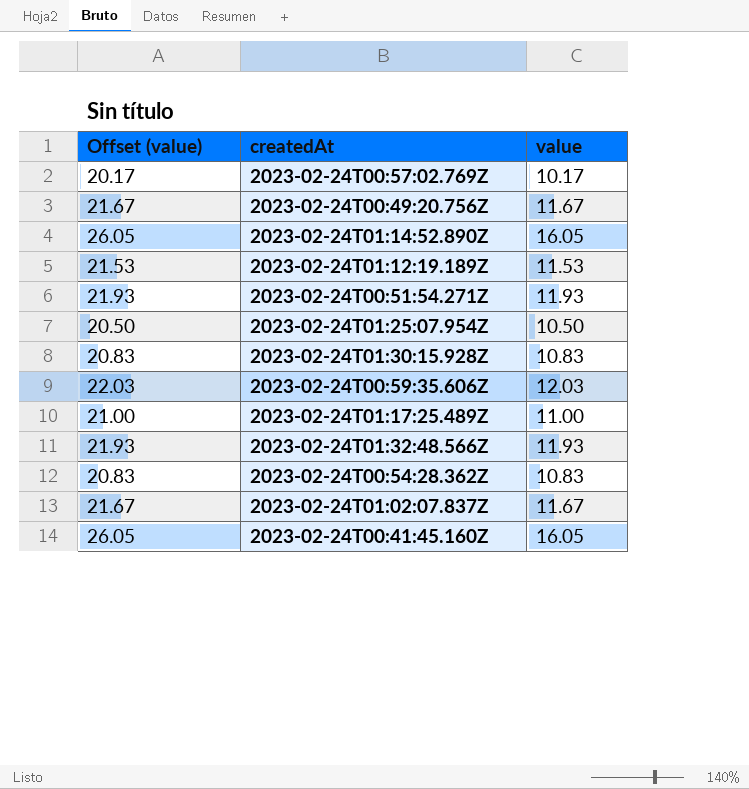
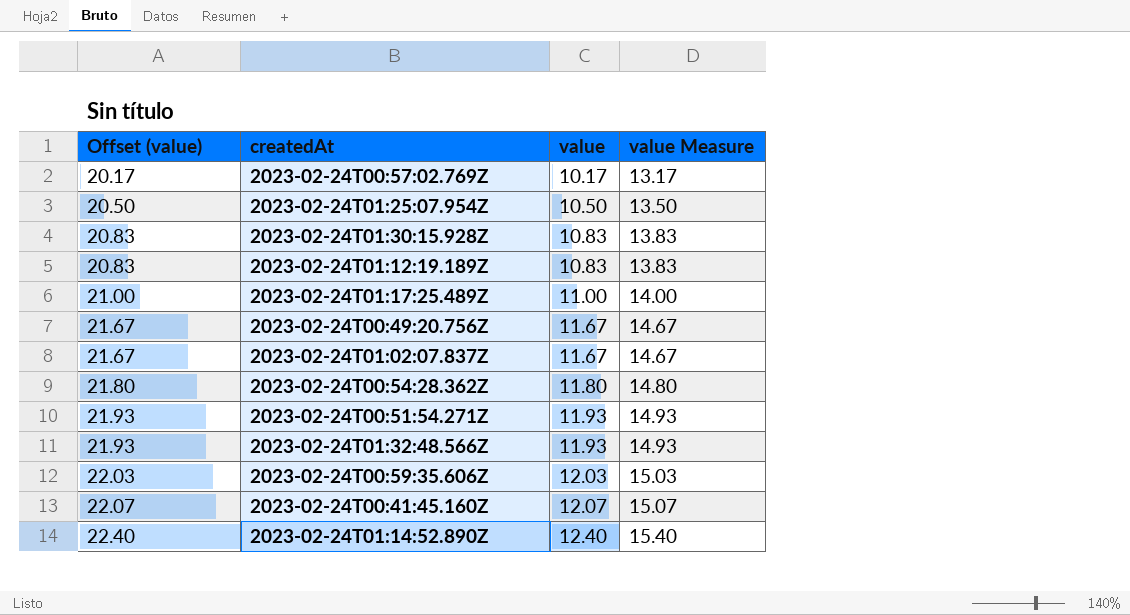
row order: none -> Offset (value) ascending
column value Measure | formula: none -> [value] + 3
2023-02-24T01:12:19.189Z | Offset (value): 21.53 -> 20.83
2023-02-24T01:12:19.189Z | value: 11.53 -> 10.83
2023-02-24T00:54:28.362Z | Offset (value): 20.83 -> 21.80
2023-02-24T00:54:28.362Z | value: 10.83 -> 11.80
2023-02-24T00:41:45.160Z | Offset (value): 26.05 -> 22.07
2023-02-24T00:41:45.160Z | value: 16.05 -> 12.07
2023-02-24T01:14:52.890Z | Offset (value): 26.05 -> 22.40
2023-02-24T01:14:52.890Z | value: 16.05 -> 12.40

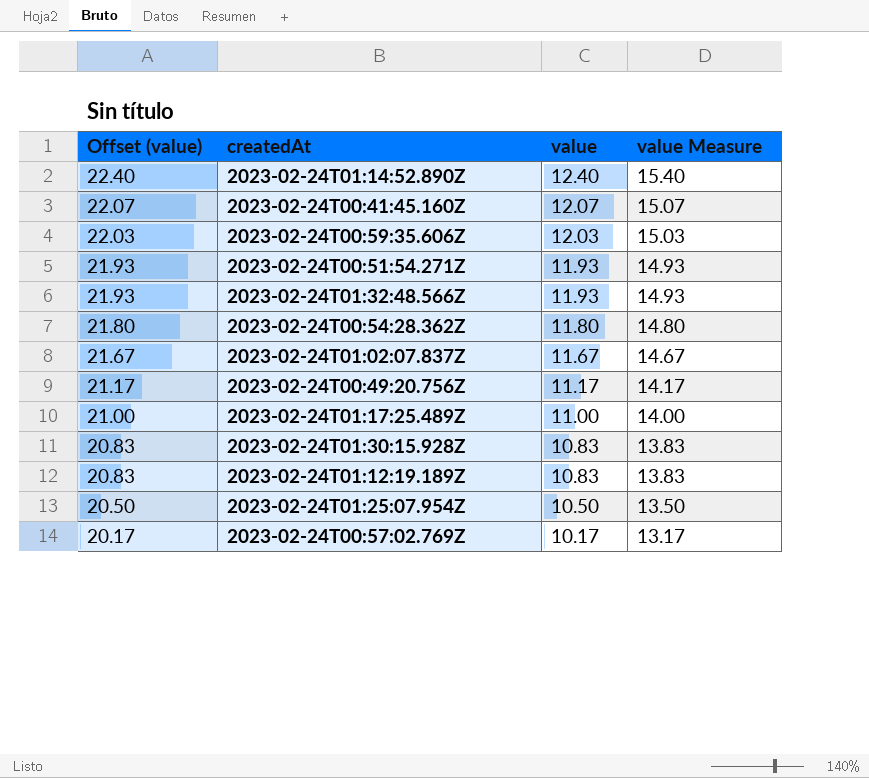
row order: Offset (value) ascending -> Offset (value) descending
2023-02-24T00:49:20.756Z | Offset (value): 21.67 -> 21.17
2023-02-24T00:49:20.756Z | value: 11.67 -> 11.17
2023-02-24T00:49:20.756Z | value Measure: 14.67 -> 14.17

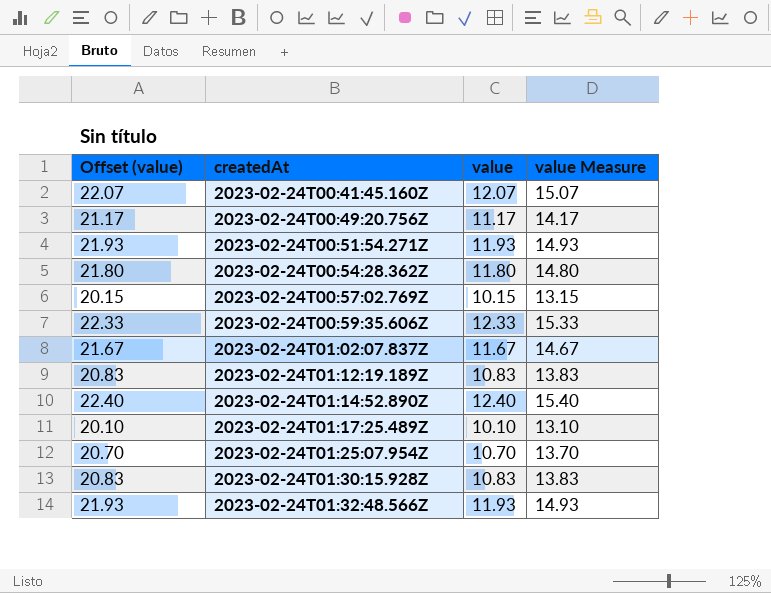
row order: Offset (value) descending -> createdAt ascending
2023-02-24T00:57:02.769Z | Offset (value): 20.17 -> 20.15
2023-02-24T00:57:02.769Z | value: 10.17 -> 10.15
2023-02-24T00:57:02.769Z | value Measure: 13.17 -> 13.15
2023-02-24T00:59:35.606Z | Offset (value): 22.03 -> 22.33
2023-02-24T00:59:35.606Z | value: 12.03 -> 12.33
2023-02-24T00:59:35.606Z | value Measure: 15.03 -> 15.33
2023-02-24T01:17:25.489Z | Offset (value): 21.00 -> 20.10
2023-02-24T01:17:25.489Z | value: 11.00 -> 10.10
2023-02-24T01:17:25.489Z | value Measure: 14.00 -> 13.10
2023-02-24T01:25:07.954Z | Offset (value): 20.50 -> 20.70
2023-02-24T01:25:07.954Z | value: 10.50 -> 10.70
2023-02-24T01:25:07.954Z | value Measure: 13.50 -> 13.70

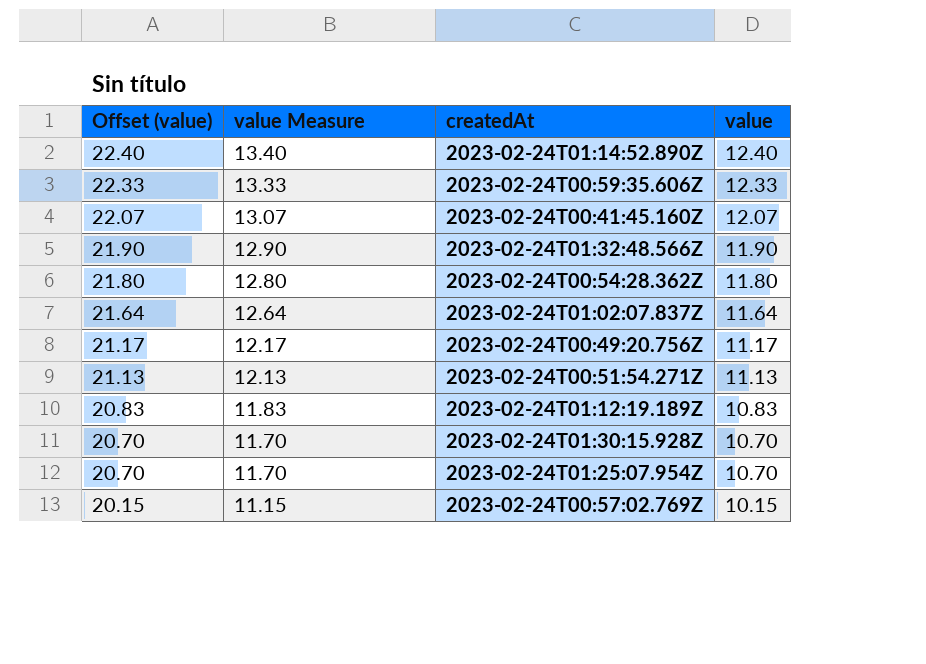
row order: createdAt ascending -> Offset (value) descending
column value Measure | formula: [value] + 3 -> [value] + 1
column value Measure | position: 4 -> 2
row 2023-02-24T01:17:25.489Z: 20.10 | 10.10 | 13.10 -> none
2023-02-24T01:32:48.566Z | Offset (value): 21.93 -> 21.90
2023-02-24T01:32:48.566Z | value: 11.93 -> 11.90
2023-02-24T01:02:07.837Z | Offset (value): 21.67 -> 21.64
2023-02-24T01:02:07.837Z | value: 11.67 -> 11.64
2023-02-24T00:51:54.271Z | Offset (value): 21.93 -> 21.13
2023-02-24T00:51:54.271Z | value: 11.93 -> 11.13
2023-02-24T01:30:15.928Z | Offset (value): 20.83 -> 20.70
2023-02-24T01:30:15.928Z | value: 10.83 -> 10.70

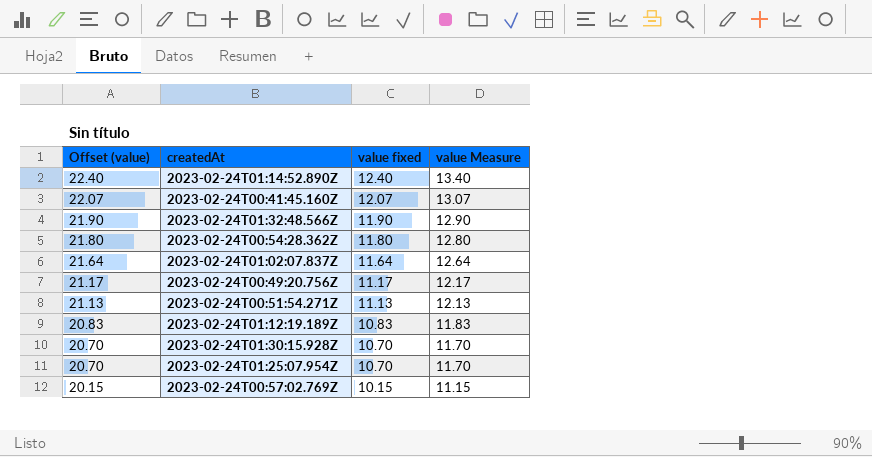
column name: value -> value fixed
column value Measure | position: 2 -> 4
row 2023-02-24T00:59:35.606Z: 22.33 | 13.33 | 12.33 -> none

